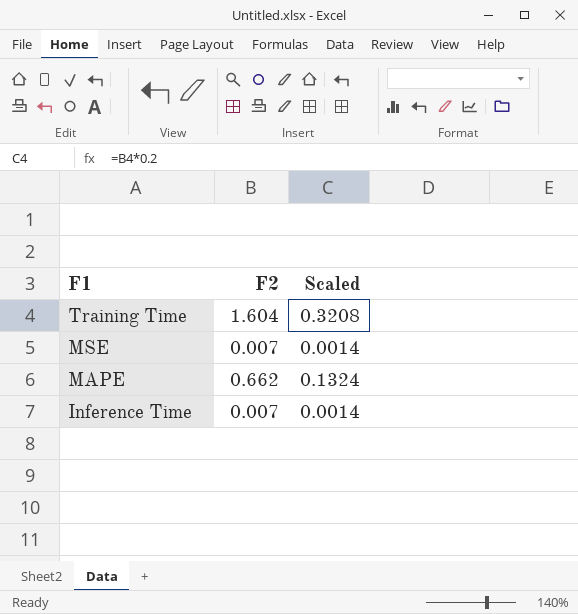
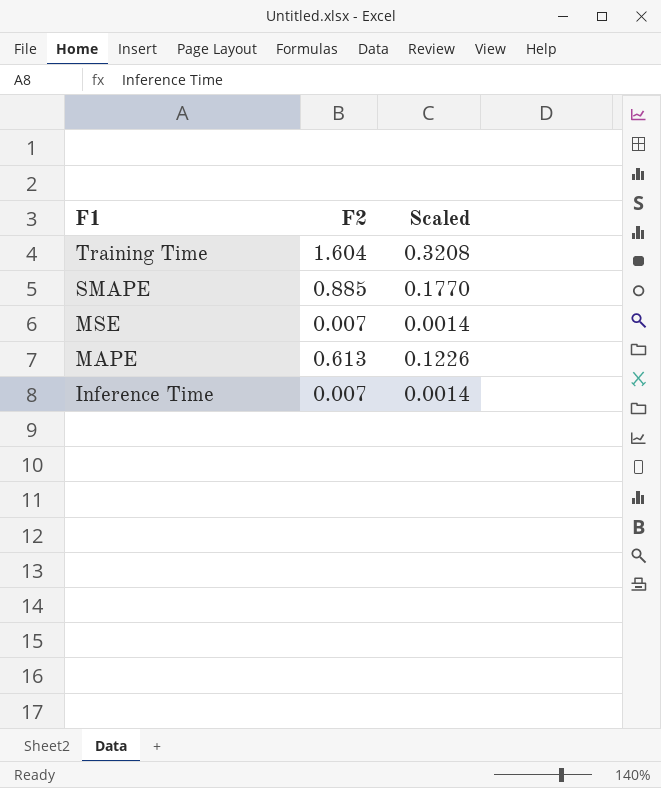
row SMAPE: none -> 0.885 | 0.1770
MAPE | F2: 0.662 -> 0.613
MAPE | Scaled: 0.1324 -> 0.1226

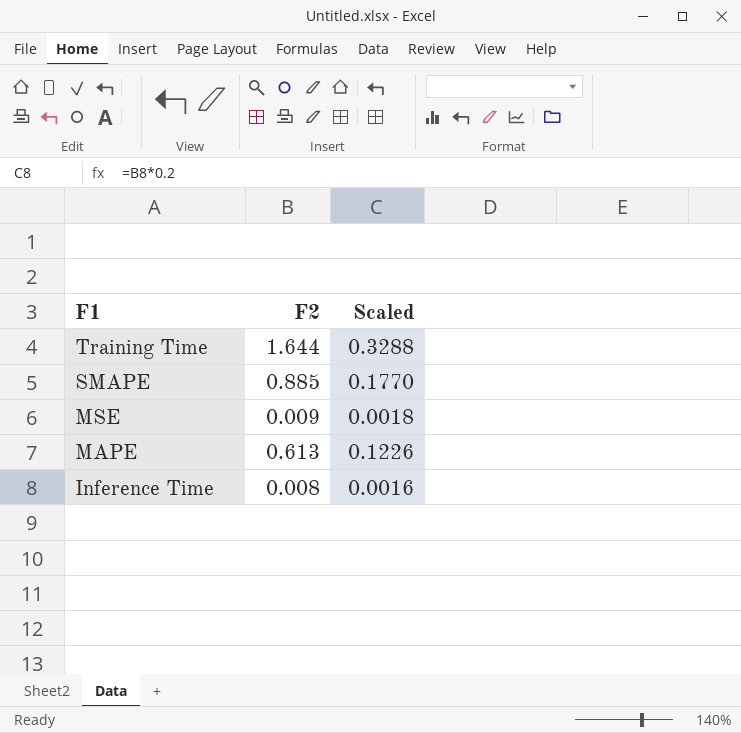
Training Time | F2: 1.604 -> 1.644
Training Time | Scaled: 0.3208 -> 0.3288
MSE | F2: 0.007 -> 0.009
MSE | Scaled: 0.0014 -> 0.0018
Inference Time | F2: 0.007 -> 0.008
Inference Time | Scaled: 0.0014 -> 0.0016

